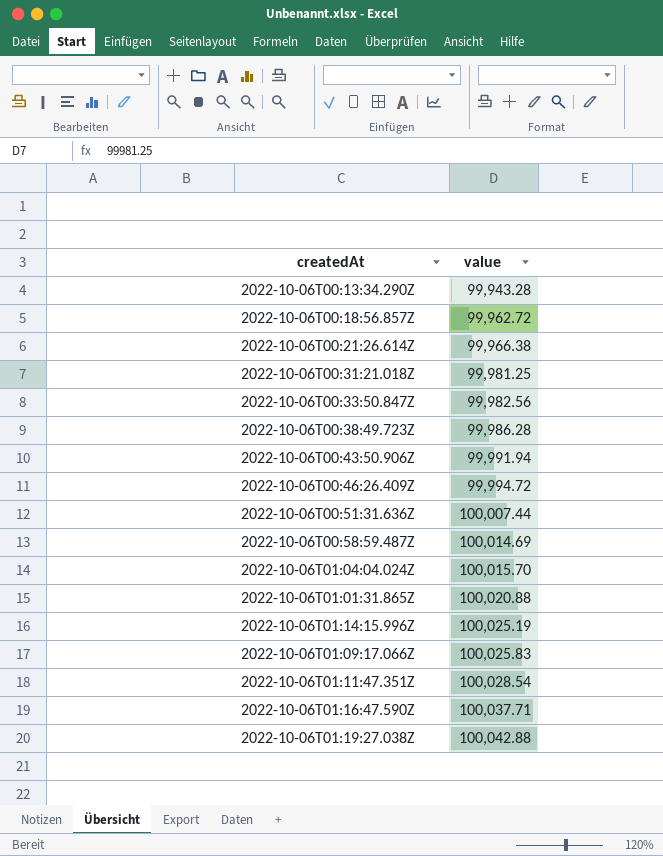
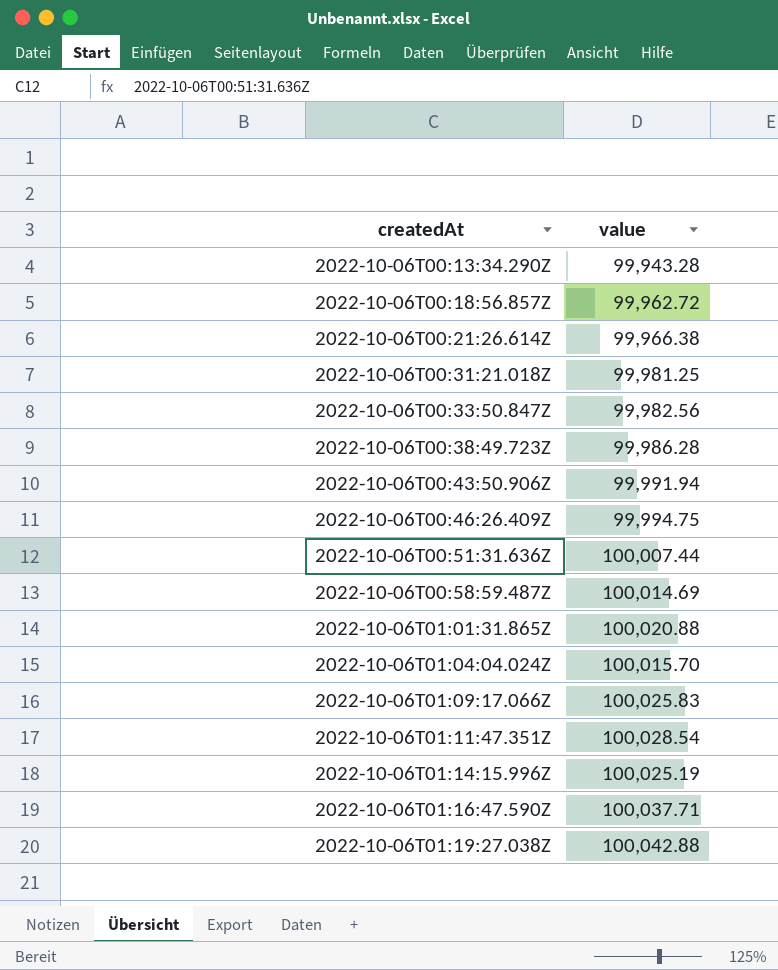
row order: value ascending -> createdAt ascending
2022-10-06T00:46:26.409Z | value: 99,994.72 -> 99,994.75

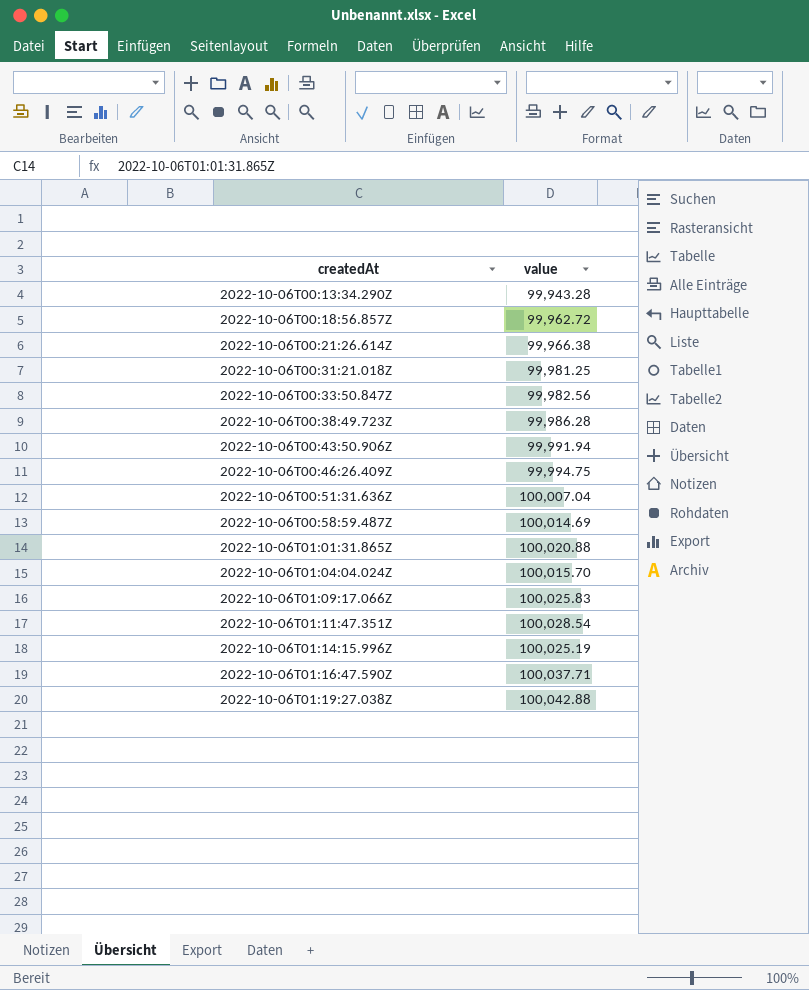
2022-10-06T00:51:31.636Z | value: 100,007.44 -> 100,007.04

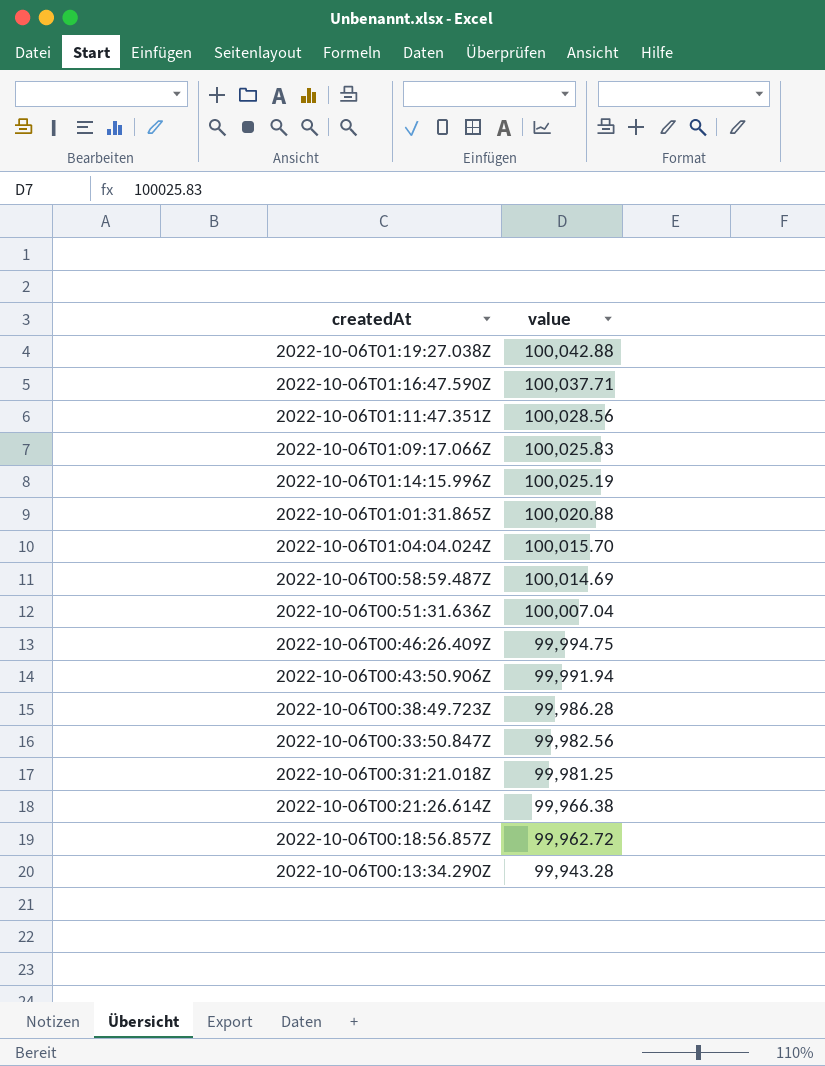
row order: createdAt ascending -> value descending
2022-10-06T01:11:47.351Z | value: 100,028.54 -> 100,028.56

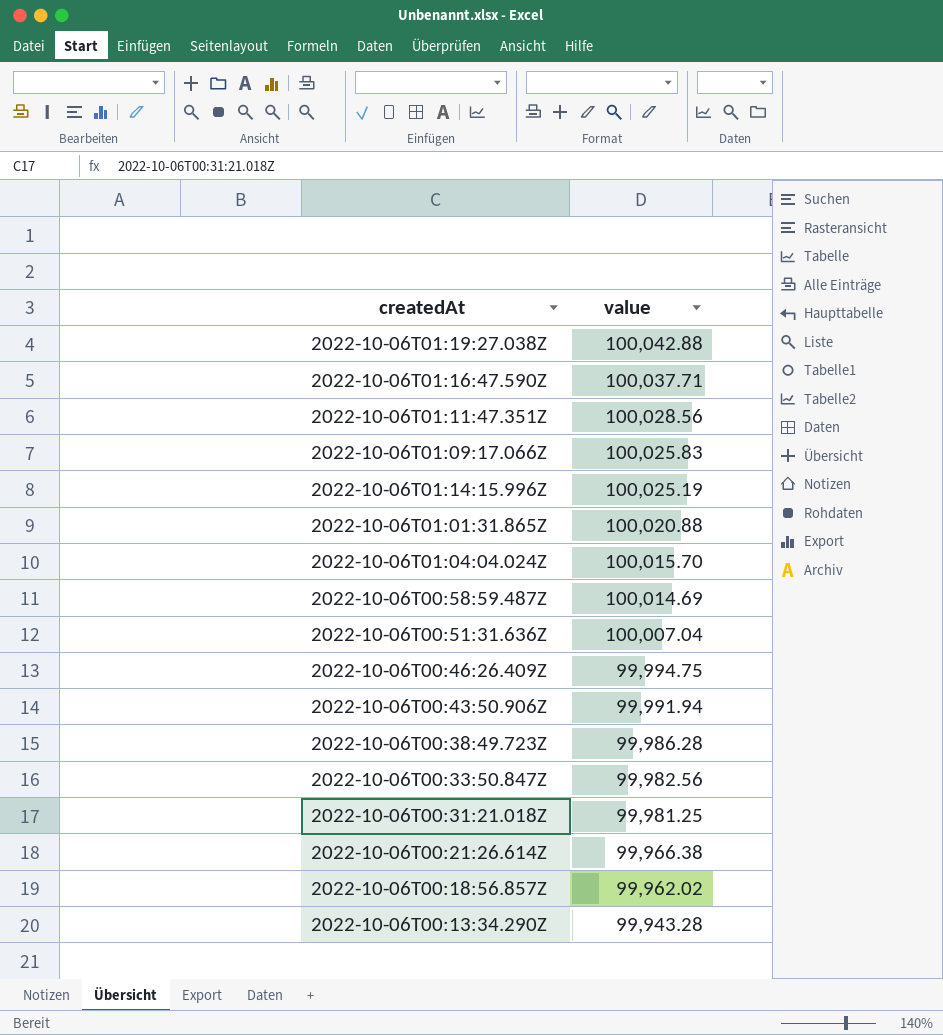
2022-10-06T00:18:56.857Z | value: 99,962.72 -> 99,962.02

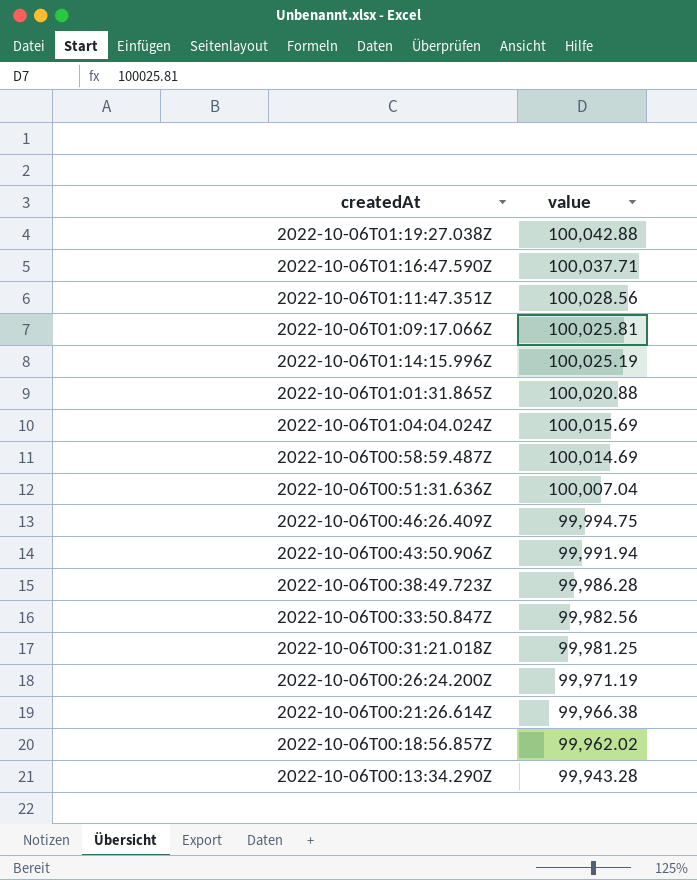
2022-10-06T01:09:17.066Z | value: 100,025.83 -> 100,025.81
2022-10-06T01:04:04.024Z | value: 100,015.70 -> 100,015.69
row 2022-10-06T00:26:24.200Z: none -> 99,971.19

